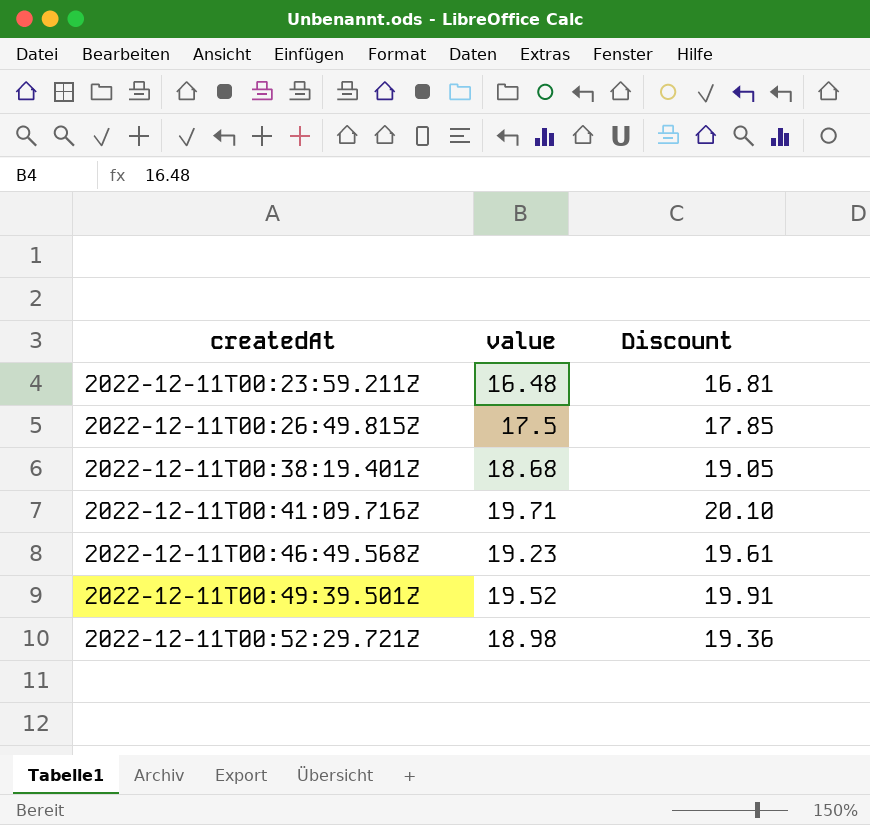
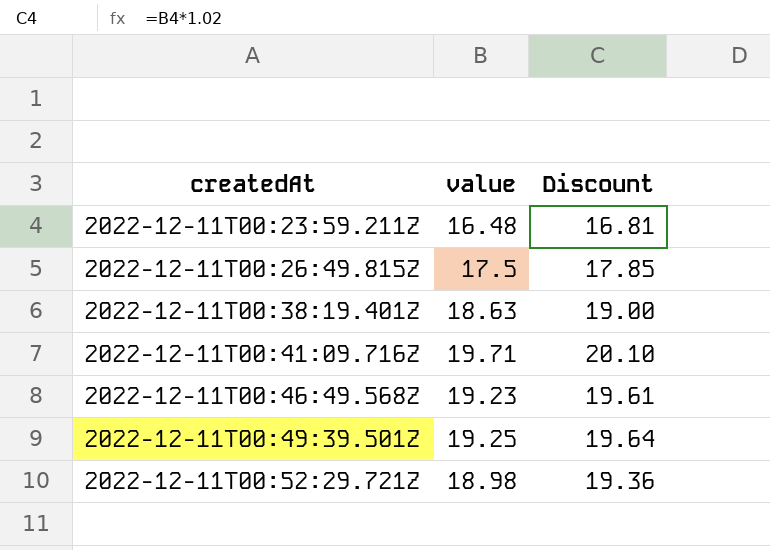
2022-12-11T00:38:19.401Z | value: 18.68 -> 18.63
2022-12-11T00:38:19.401Z | Discount: 19.05 -> 19.00
2022-12-11T00:49:39.501Z | value: 19.52 -> 19.25
2022-12-11T00:49:39.501Z | Discount: 19.91 -> 19.64

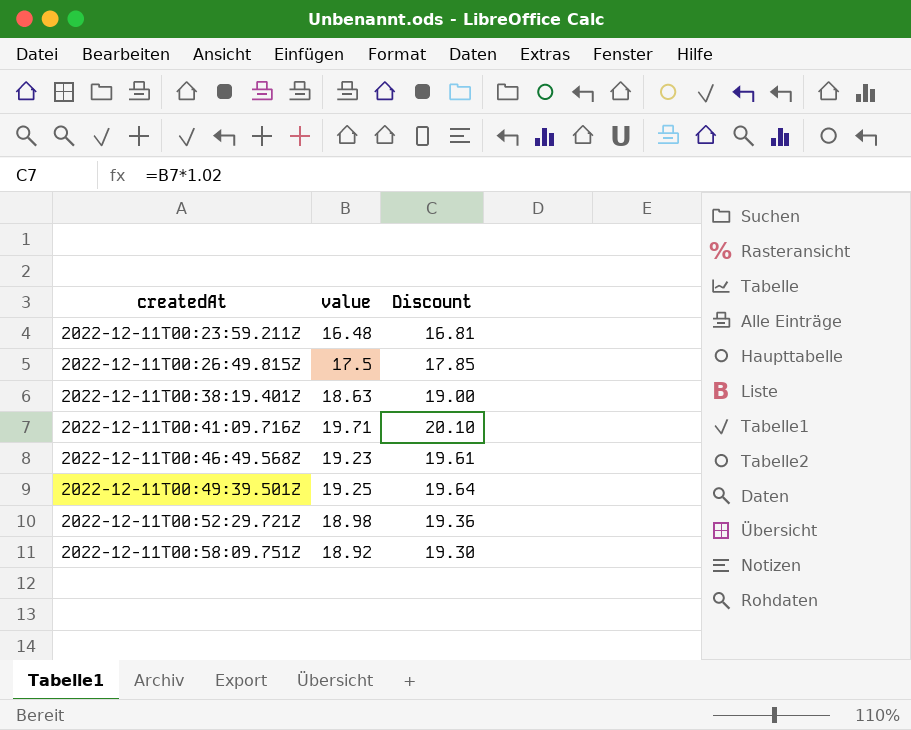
row 2022-12-11T00:58:09.751Z: none -> 18.92 | 19.30

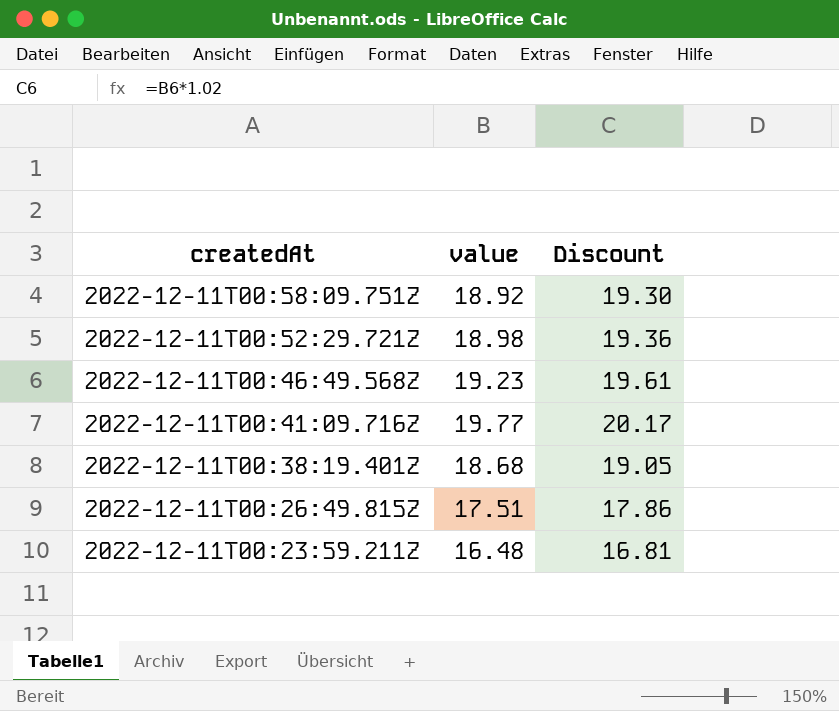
row order: createdAt ascending -> createdAt descending
row 2022-12-11T00:49:39.501Z: 19.25 | 19.64 -> none
2022-12-11T00:41:09.716Z | value: 19.71 -> 19.77
2022-12-11T00:41:09.716Z | Discount: 20.10 -> 20.17
2022-12-11T00:38:19.401Z | value: 18.63 -> 18.68
2022-12-11T00:38:19.401Z | Discount: 19.00 -> 19.05
2022-12-11T00:26:49.815Z | value: 17.5 -> 17.51
2022-12-11T00:26:49.815Z | Discount: 17.85 -> 17.86

